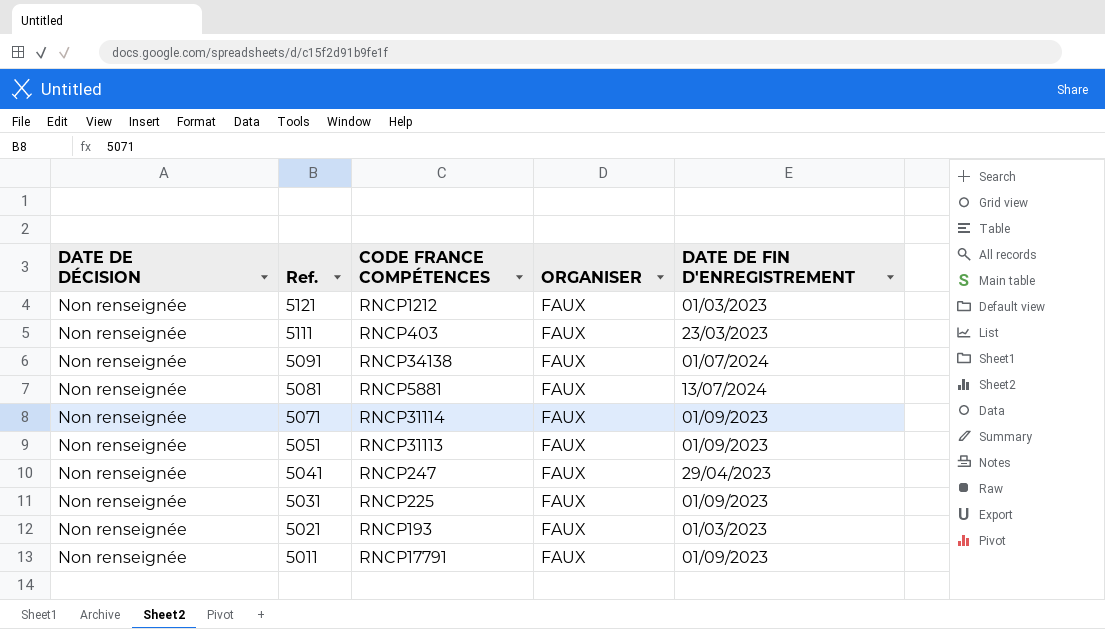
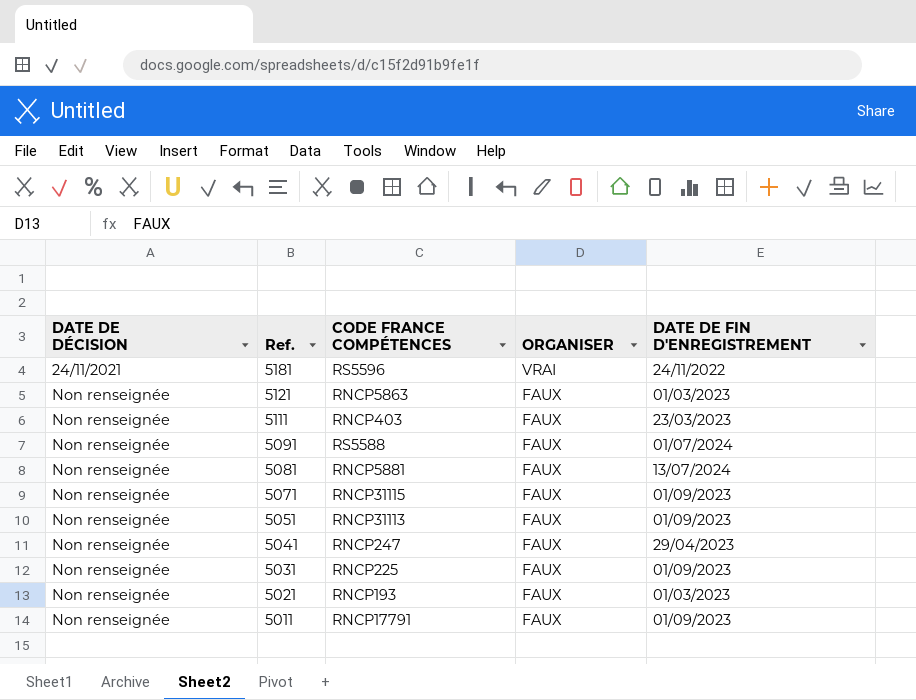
row 5181: none -> 24/11/2021 | RS5596 | VRAI | 24/11/2022
5121 | CODE FRANCE COMPÉTENCES: RNCP1212 -> RNCP5863
5091 | CODE FRANCE COMPÉTENCES: RNCP34138 -> RS5588
5071 | CODE FRANCE COMPÉTENCES: RNCP31114 -> RNCP31115

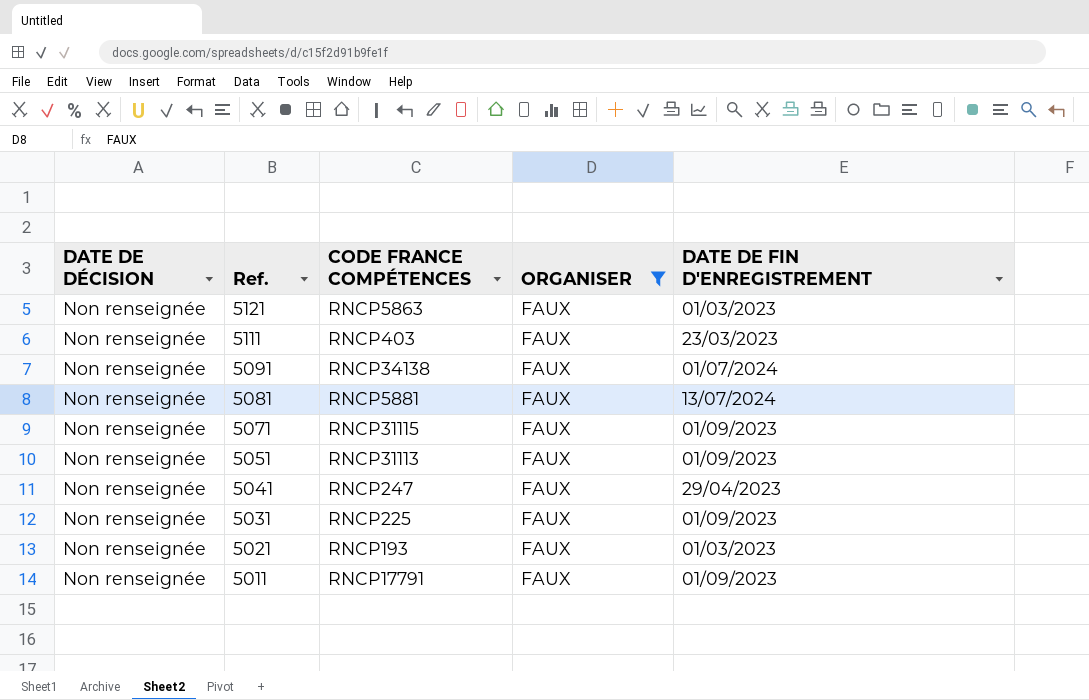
filter: none -> ORGANISER = FAUX
5091 | CODE FRANCE COMPÉTENCES: RS5588 -> RNCP34138

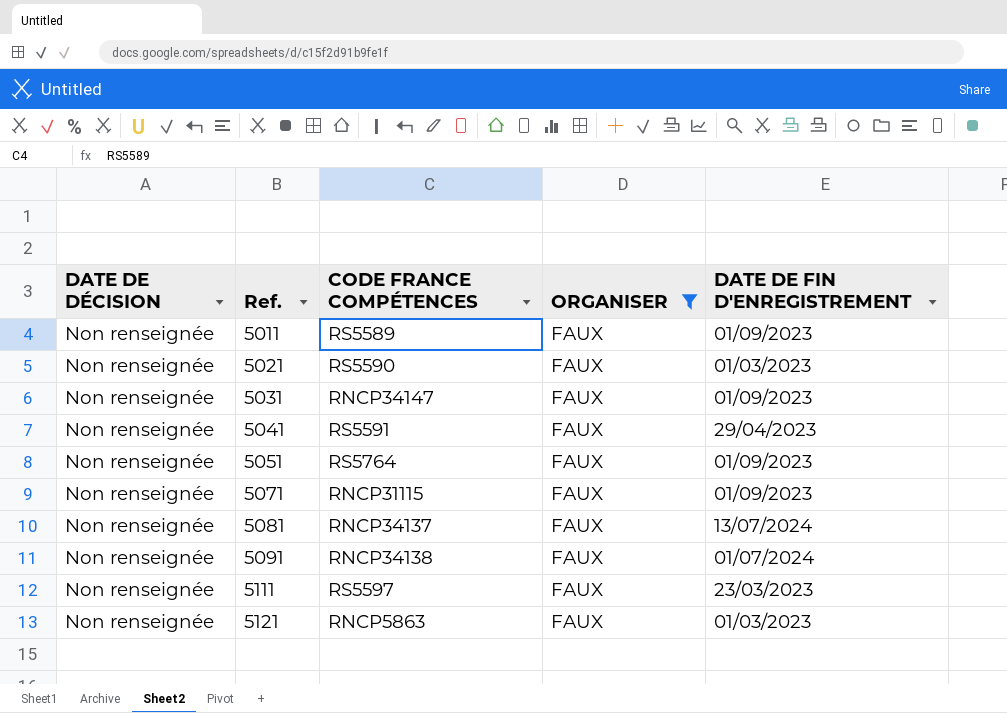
row order: Ref. descending -> Ref. ascending
5011 | CODE FRANCE COMPÉTENCES: RNCP17791 -> RS5589
5021 | CODE FRANCE COMPÉTENCES: RNCP193 -> RS5590
5031 | CODE FRANCE COMPÉTENCES: RNCP225 -> RNCP34147
5041 | CODE FRANCE COMPÉTENCES: RNCP247 -> RS5591
5051 | CODE FRANCE COMPÉTENCES: RNCP31113 -> RS5764
5081 | CODE FRANCE COMPÉTENCES: RNCP5881 -> RNCP34137
5111 | CODE FRANCE COMPÉTENCES: RNCP403 -> RS5597

